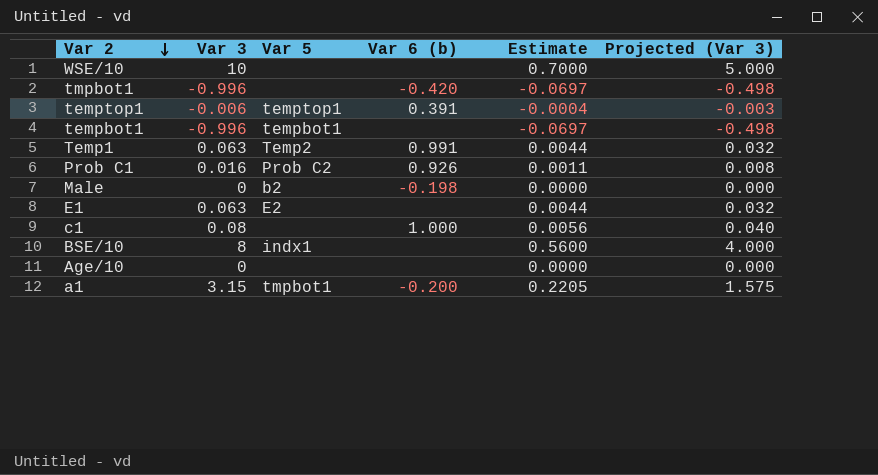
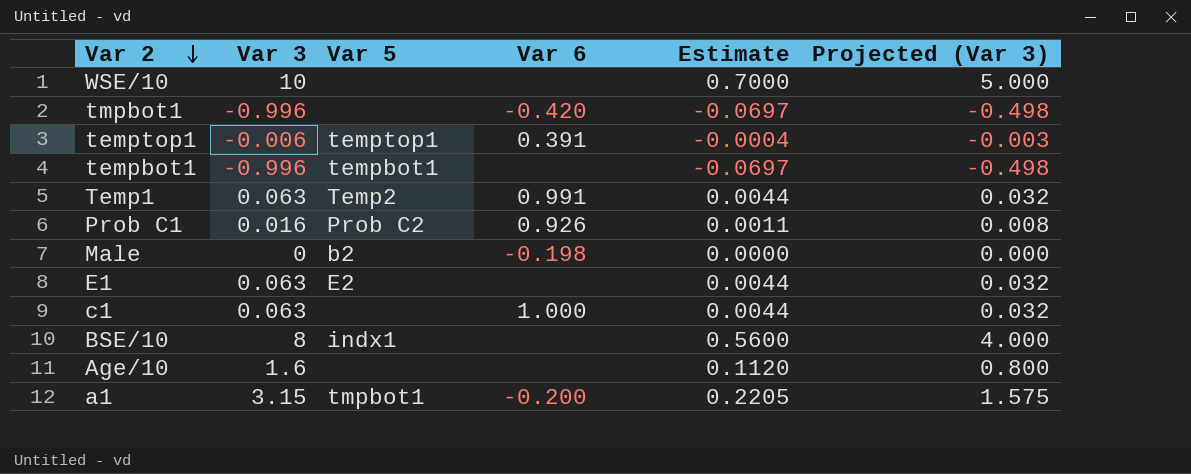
column name: Var 6 (b) -> Var 6
c1 | Var 3: 0.08 -> 0.063
c1 | Estimate: 0.0056 -> 0.0044
c1 | Projected (Var 3): 0.040 -> 0.032
Age/10 | Var 3: 0 -> 1.6
Age/10 | Estimate: 0.0000 -> 0.1120
Age/10 | Projected (Var 3): 0.000 -> 0.800

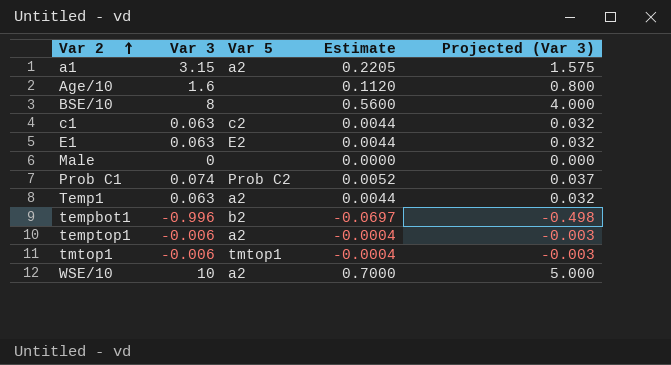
row order: Var 2 descending -> Var 2 ascending
column Var 6 | position: 4 -> none
row tmpbot1: -0.996 | none | -0.420 | -0.0697 | -0.498 -> none
a1 | Var 5: tmpbot1 -> a2
BSE/10 | Var 5: indx1 -> none
c1 | Var 5: none -> c2
Male | Var 5: b2 -> none
Prob C1 | Var 3: 0.016 -> 0.074
Prob C1 | Estimate: 0.0011 -> 0.0052
Prob C1 | Projected (Var 3): 0.008 -> 0.037
Temp1 | Var 5: Temp2 -> a2
tempbot1 | Var 5: tempbot1 -> b2
temptop1 | Var 5: temptop1 -> a2
row tmtop1: none -> -0.006 | tmtop1 | -0.0004 | -0.003
WSE/10 | Var 5: none -> a2

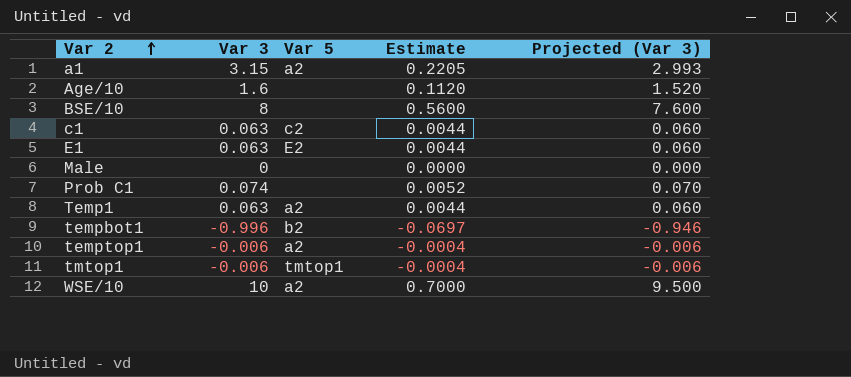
column Projected (Var 3) | formula: [Var 3] * 0.5 -> [Var 3] * 0.95
Prob C1 | Var 5: Prob C2 -> none

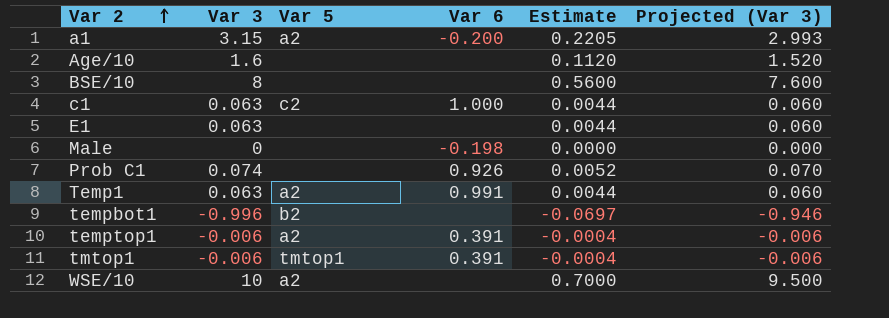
column Var 6 | position: none -> 4
E1 | Var 5: E2 -> none

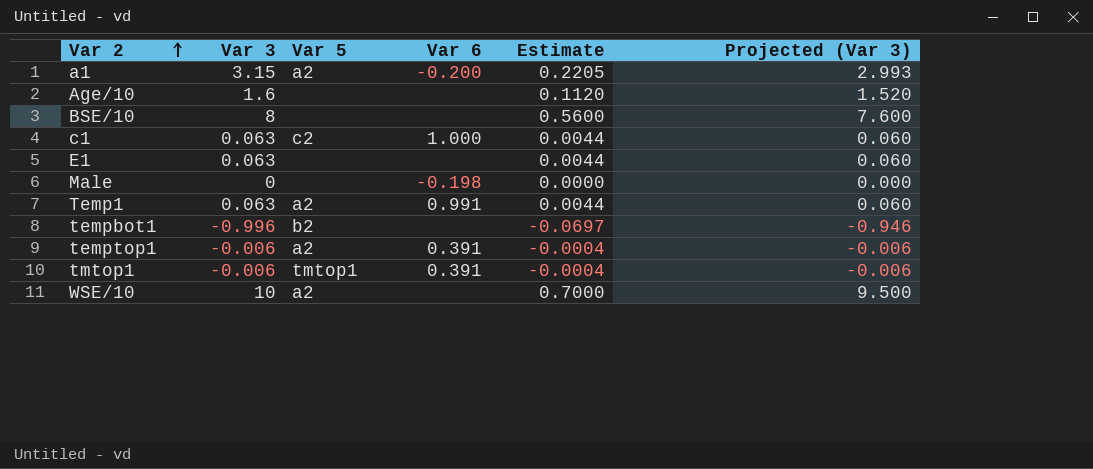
row Prob C1: 0.074 | none | 0.926 | 0.0052 | 0.070 -> none

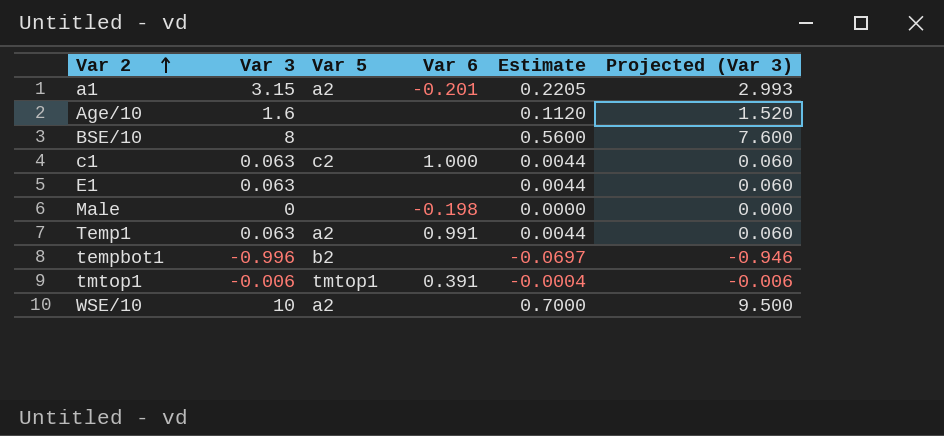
row temptop1: -0.006 | a2 | 0.391 | -0.0004 | -0.006 -> none
a1 | Var 6: -0.200 -> -0.201

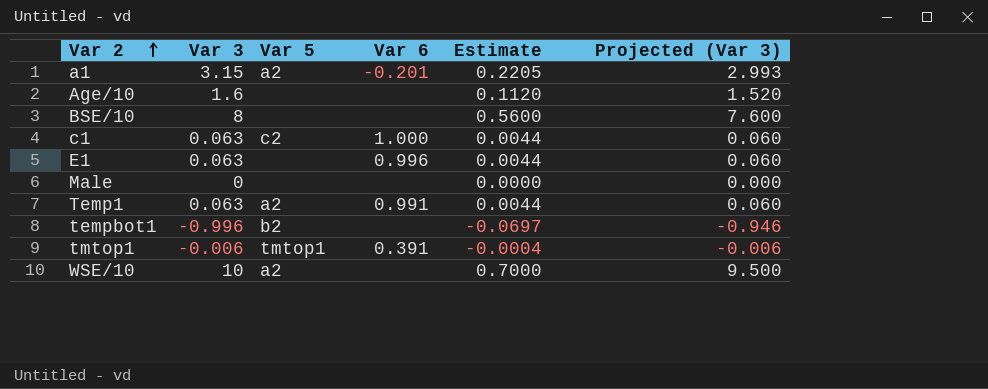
E1 | Var 6: none -> 0.996
Male | Var 6: -0.198 -> none

